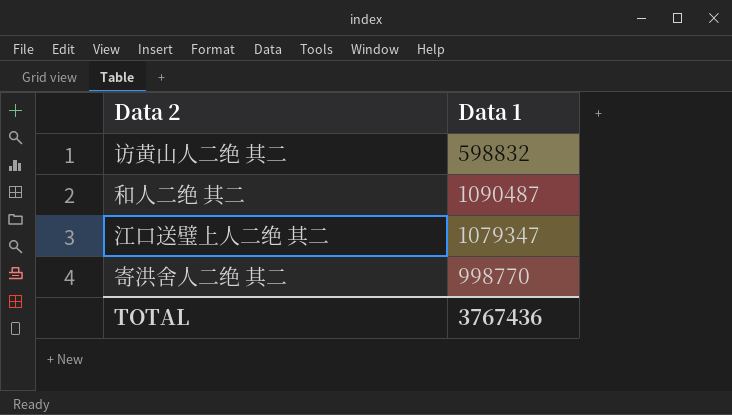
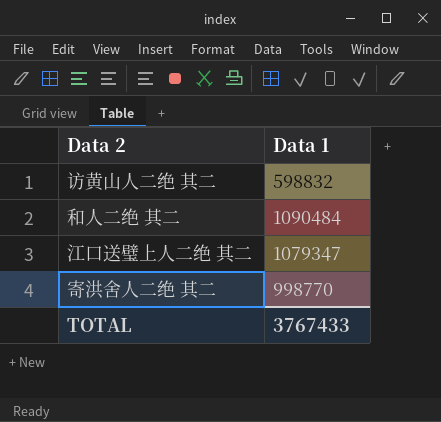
和人二绝 其二 | Data 1: 1090487 -> 1090484
TOTAL | Data 1: 3767436 -> 3767433

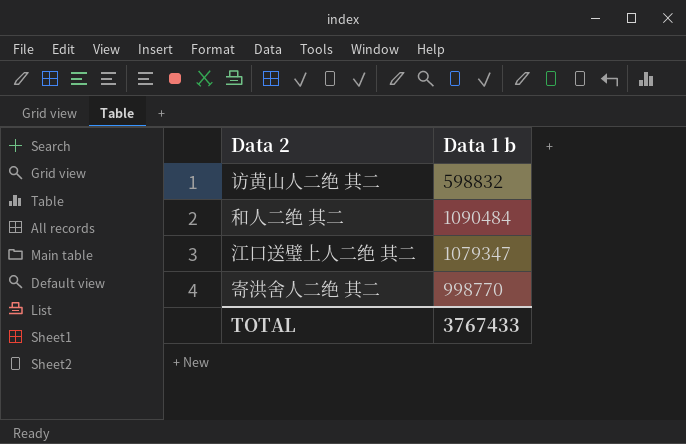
column name: Data 1 -> Data 1 b

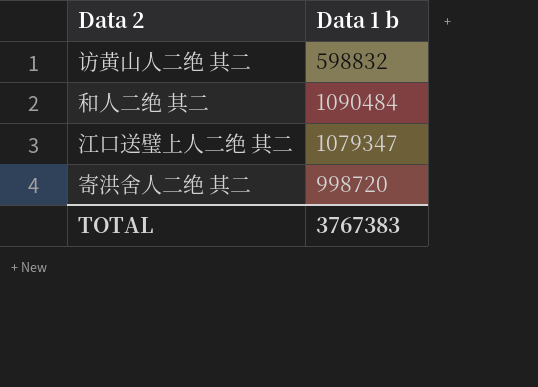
寄洪舍人二绝 其二 | Data 1 b: 998770 -> 998720
TOTAL | Data 1 b: 3767433 -> 3767383

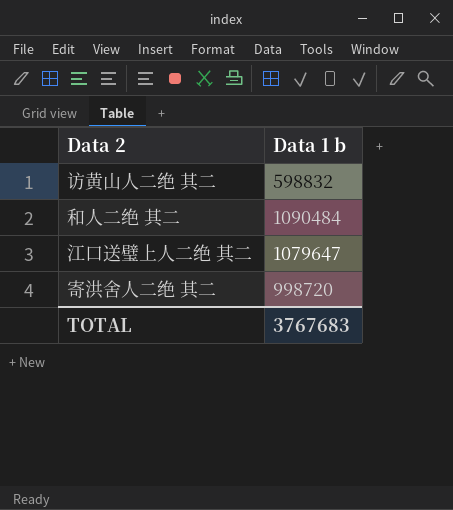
江口送璧上人二绝 其二 | Data 1 b: 1079347 -> 1079647
TOTAL | Data 1 b: 3767383 -> 3767683

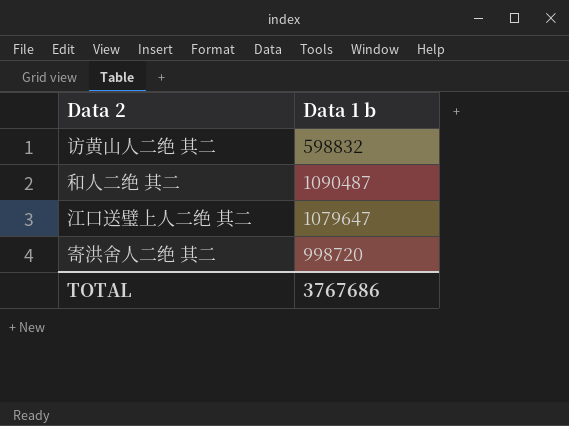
和人二绝 其二 | Data 1 b: 1090484 -> 1090487
TOTAL | Data 1 b: 3767683 -> 3767686

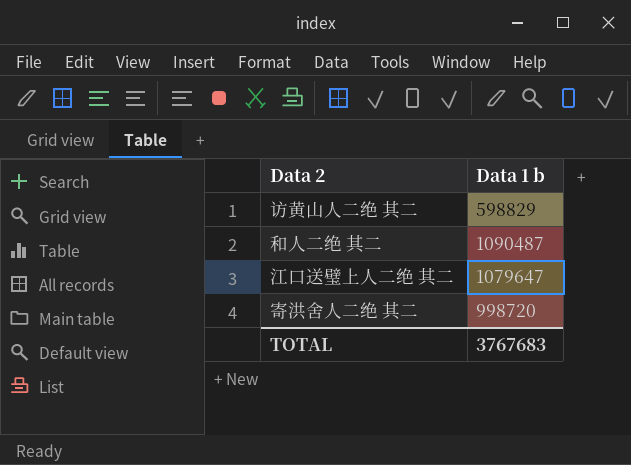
访黄山人二绝 其二 | Data 1 b: 598832 -> 598829
TOTAL | Data 1 b: 3767686 -> 3767683

